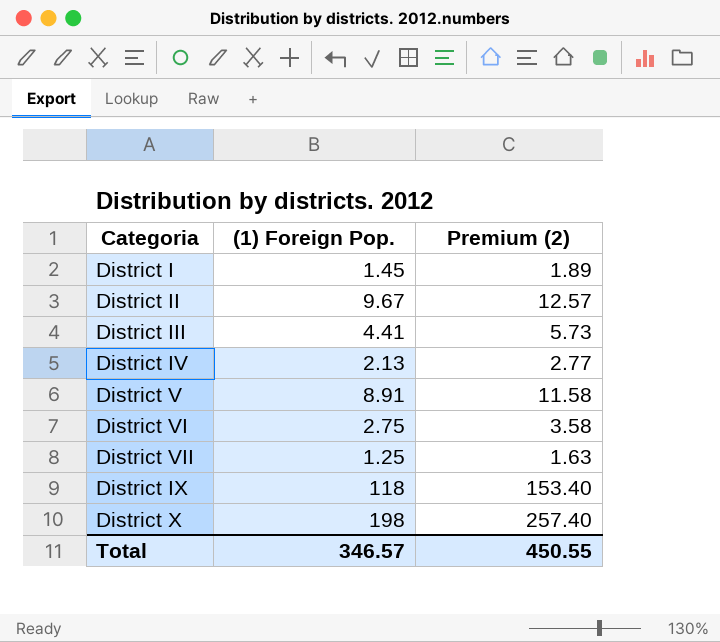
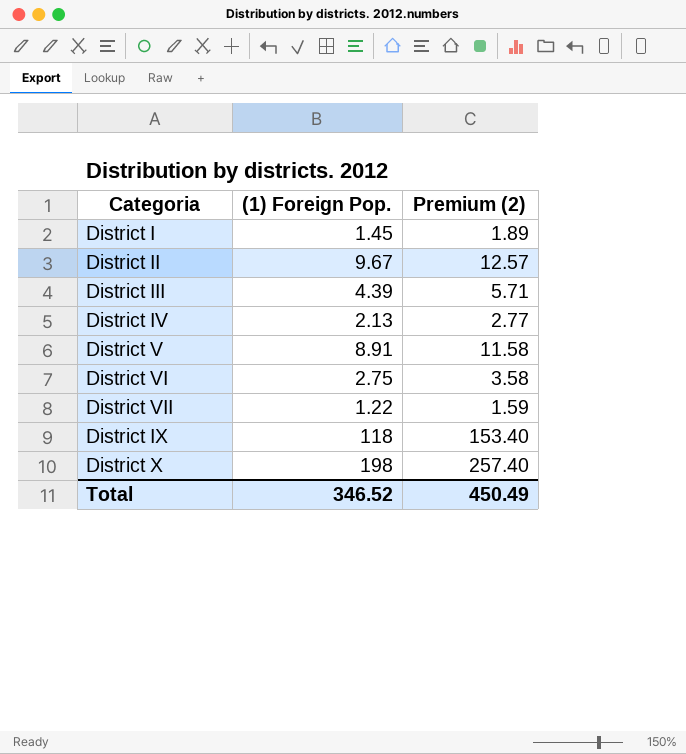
District III | (1) Foreign Pop.: 4.41 -> 4.39
District III | Premium (2): 5.73 -> 5.71
District VII | (1) Foreign Pop.: 1.25 -> 1.22
District VII | Premium (2): 1.63 -> 1.59
Total | (1) Foreign Pop.: 346.57 -> 346.52
Total | Premium (2): 450.55 -> 450.49

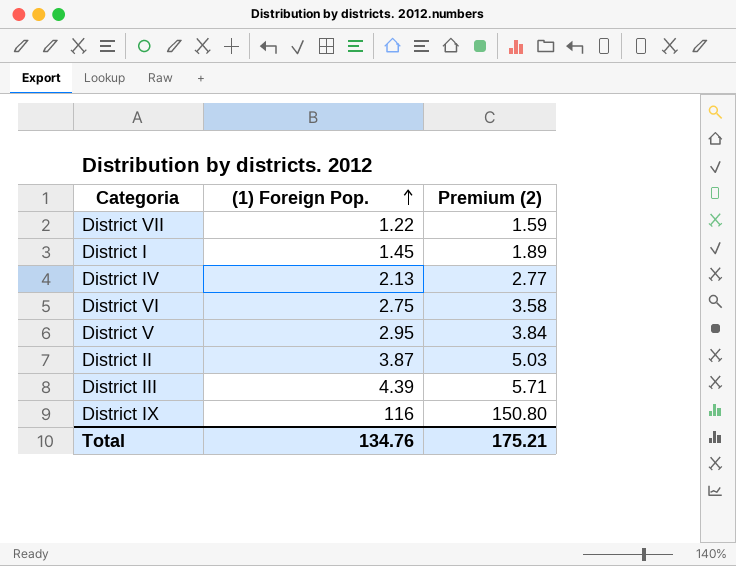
row order: none -> (1) Foreign Pop. ascending
row District X: 198 | 257.40 -> none
District V | (1) Foreign Pop.: 8.91 -> 2.95
District V | Premium (2): 11.58 -> 3.84
District II | (1) Foreign Pop.: 9.67 -> 3.87
District II | Premium (2): 12.57 -> 5.03
District IX | (1) Foreign Pop.: 118 -> 116
District IX | Premium (2): 153.40 -> 150.80
Total | (1) Foreign Pop.: 346.52 -> 134.76
Total | Premium (2): 450.49 -> 175.21

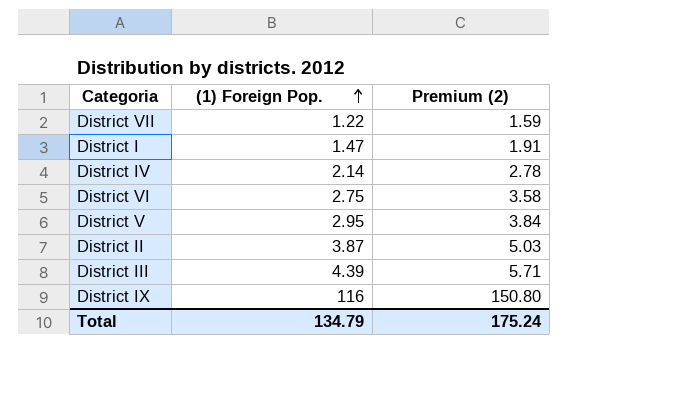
District I | (1) Foreign Pop.: 1.45 -> 1.47
District I | Premium (2): 1.89 -> 1.91
District IV | (1) Foreign Pop.: 2.13 -> 2.14
District IV | Premium (2): 2.77 -> 2.78
Total | (1) Foreign Pop.: 134.76 -> 134.79
Total | Premium (2): 175.21 -> 175.24

